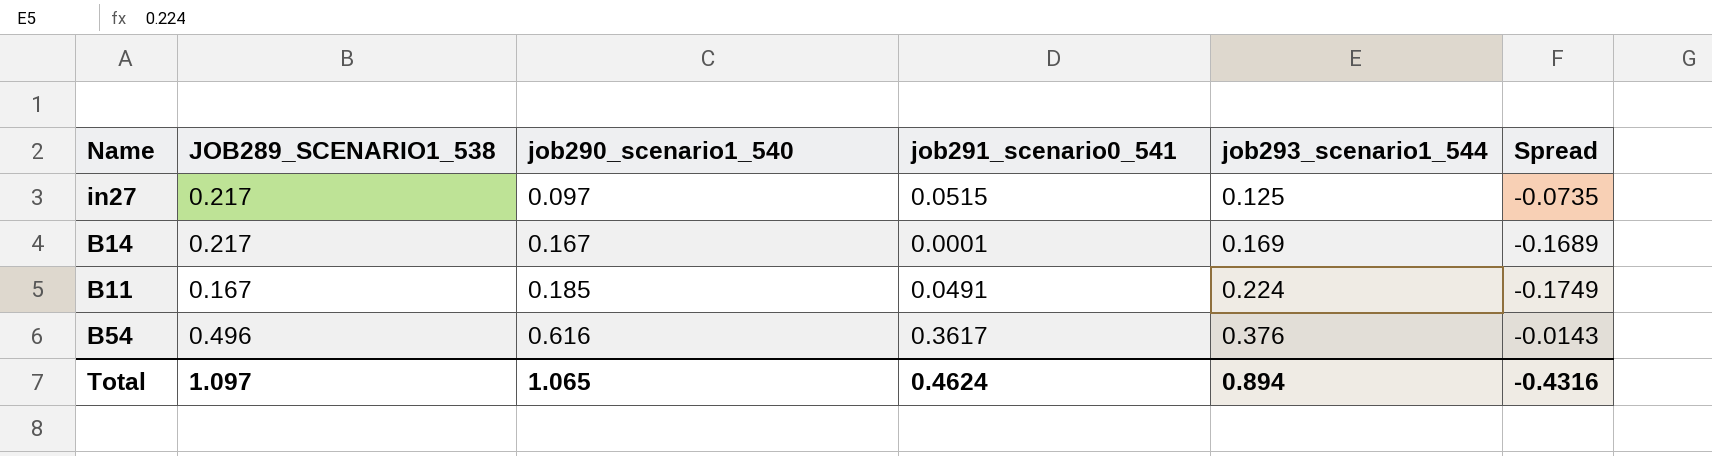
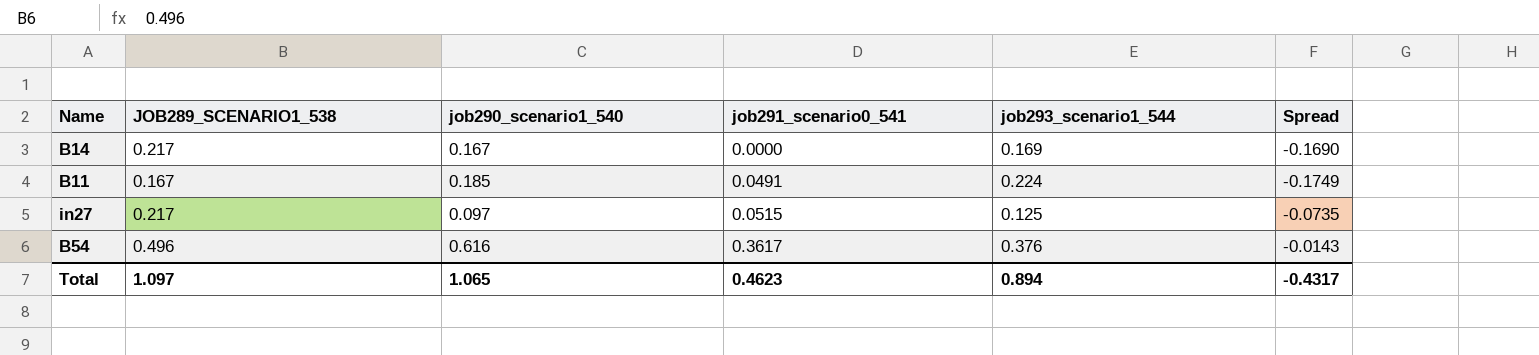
row order: job290_scenario1_540 ascending -> job291_scenario0_541 ascending
B14 | job291_scenario0_541: 0.0001 -> 0.0000
B14 | Spread: -0.1689 -> -0.1690
Total | job291_scenario0_541: 0.4624 -> 0.4623
Total | Spread: -0.4316 -> -0.4317

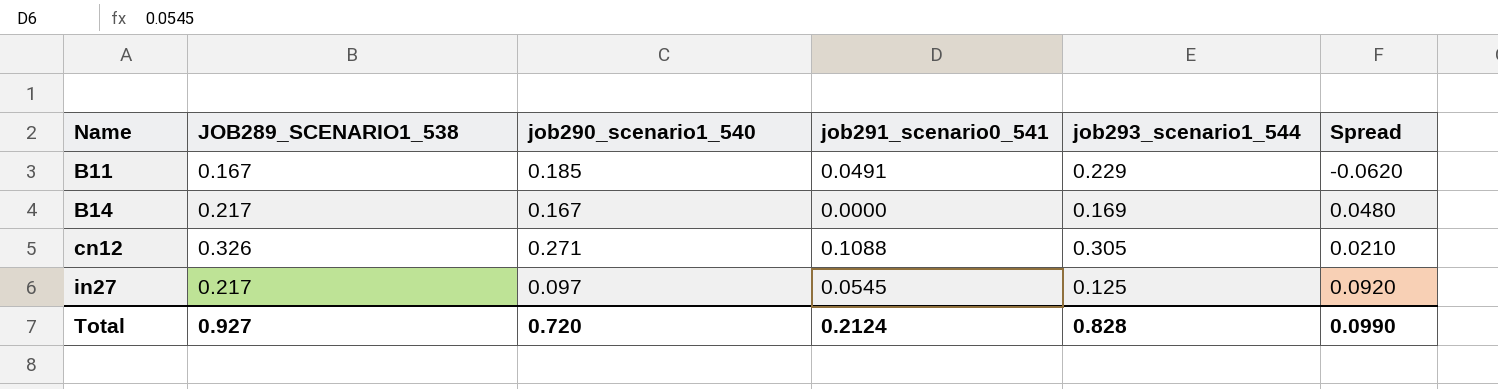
row order: job291_scenario0_541 ascending -> Name ascending
column Spread | formula: [job291_scenario0_541] - [job293_scenario1_544] -> [JOB289_SCENARIO1_538] - [job293_scenario1_544]
row B54: 0.496 | 0.616 | 0.3617 | 0.376 | -0.0143 -> none
B11 | job293_scenario1_544: 0.224 -> 0.229
row cn12: none -> 0.326 | 0.271 | 0.1088 | 0.305 | 0.0210
in27 | job291_scenario0_541: 0.0515 -> 0.0545
Total | JOB289_SCENARIO1_538: 1.097 -> 0.927
Total | job290_scenario1_540: 1.065 -> 0.720
Total | job291_scenario0_541: 0.4623 -> 0.2124
Total | job293_scenario1_544: 0.894 -> 0.828
Total | Spread: -0.4317 -> 0.0990

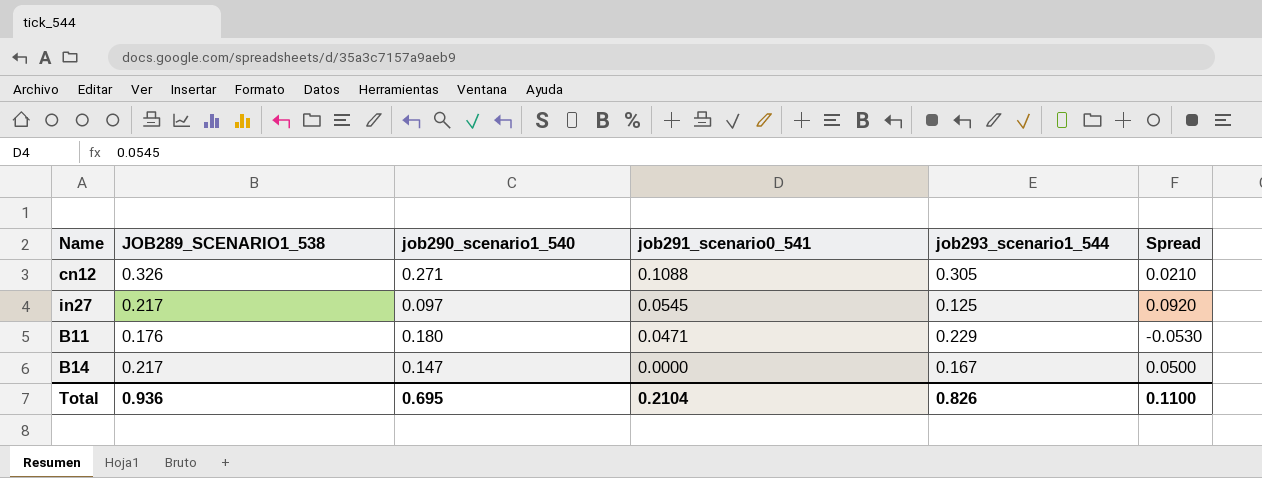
row order: Name ascending -> job291_scenario0_541 descending
B11 | JOB289_SCENARIO1_538: 0.167 -> 0.176
B11 | job290_scenario1_540: 0.185 -> 0.180
B11 | job291_scenario0_541: 0.0491 -> 0.0471
B11 | Spread: -0.0620 -> -0.0530
B14 | job290_scenario1_540: 0.167 -> 0.147
B14 | job293_scenario1_544: 0.169 -> 0.167
B14 | Spread: 0.0480 -> 0.0500
Total | JOB289_SCENARIO1_538: 0.927 -> 0.936
Total | job290_scenario1_540: 0.720 -> 0.695
Total | job291_scenario0_541: 0.2124 -> 0.2104
Total | job293_scenario1_544: 0.828 -> 0.826
Total | Spread: 0.0990 -> 0.1100

